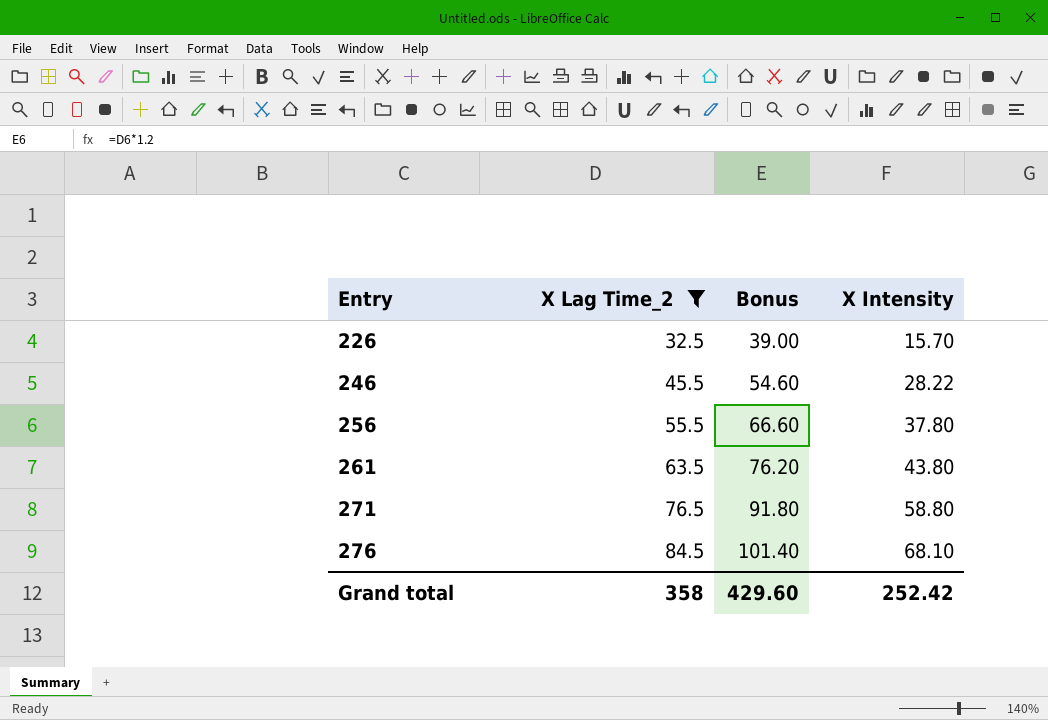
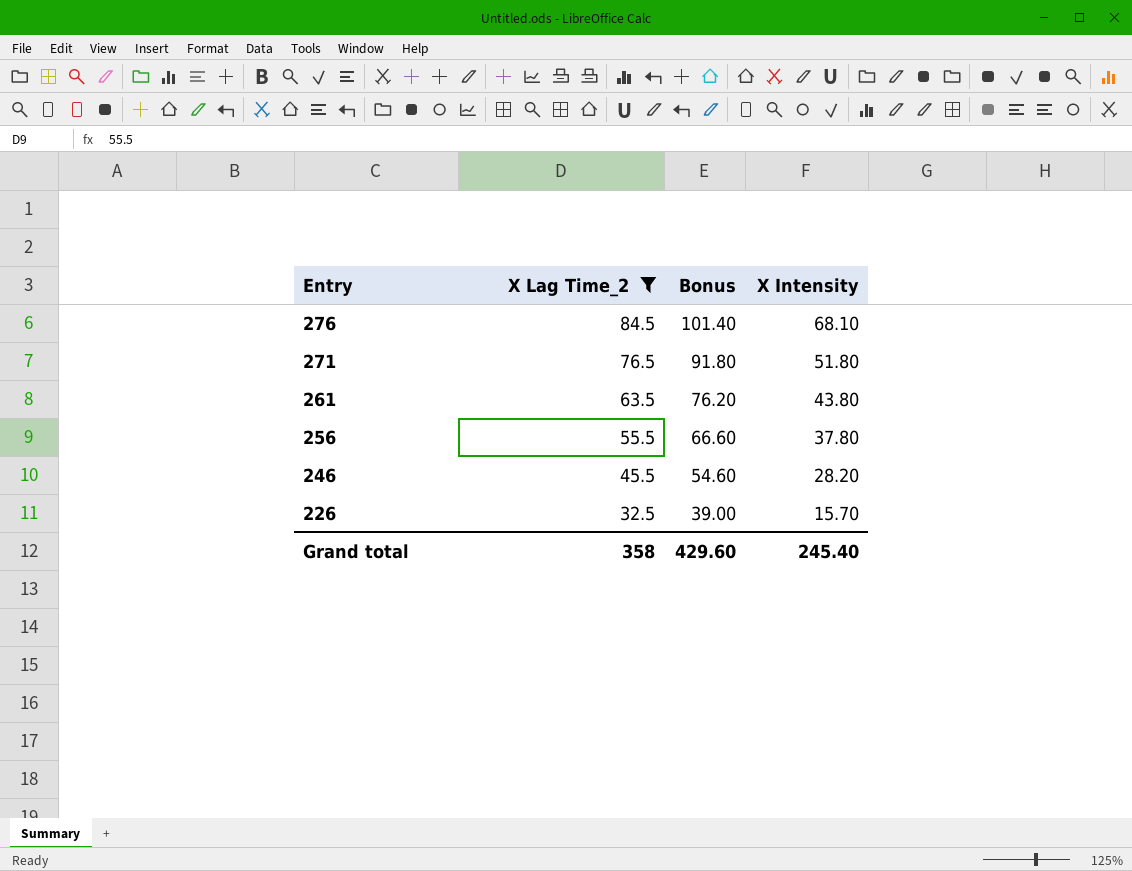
row order: Entry ascending -> Entry descending
271 | X Intensity: 58.80 -> 51.80
246 | X Intensity: 28.22 -> 28.20
Grand total | X Intensity: 252.42 -> 245.40

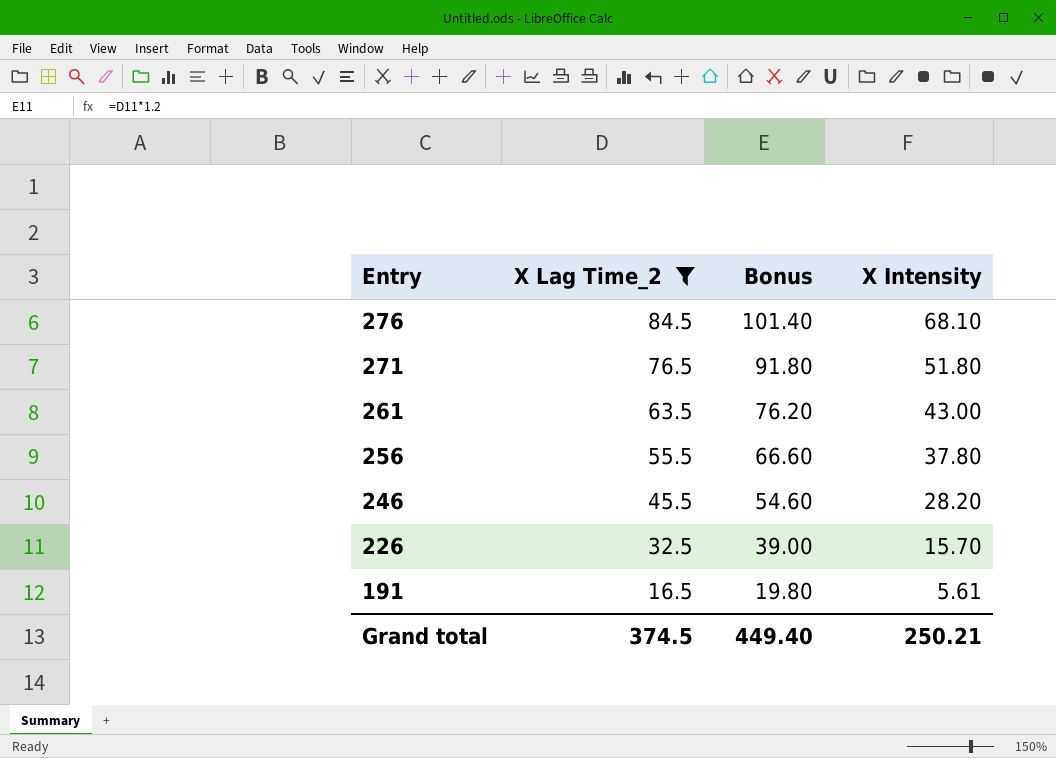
261 | X Intensity: 43.80 -> 43.00
row 191: none -> 16.5 | 19.80 | 5.61
Grand total | X Lag Time_2: 358 -> 374.5
Grand total | Bonus: 429.60 -> 449.40
Grand total | X Intensity: 245.40 -> 250.21

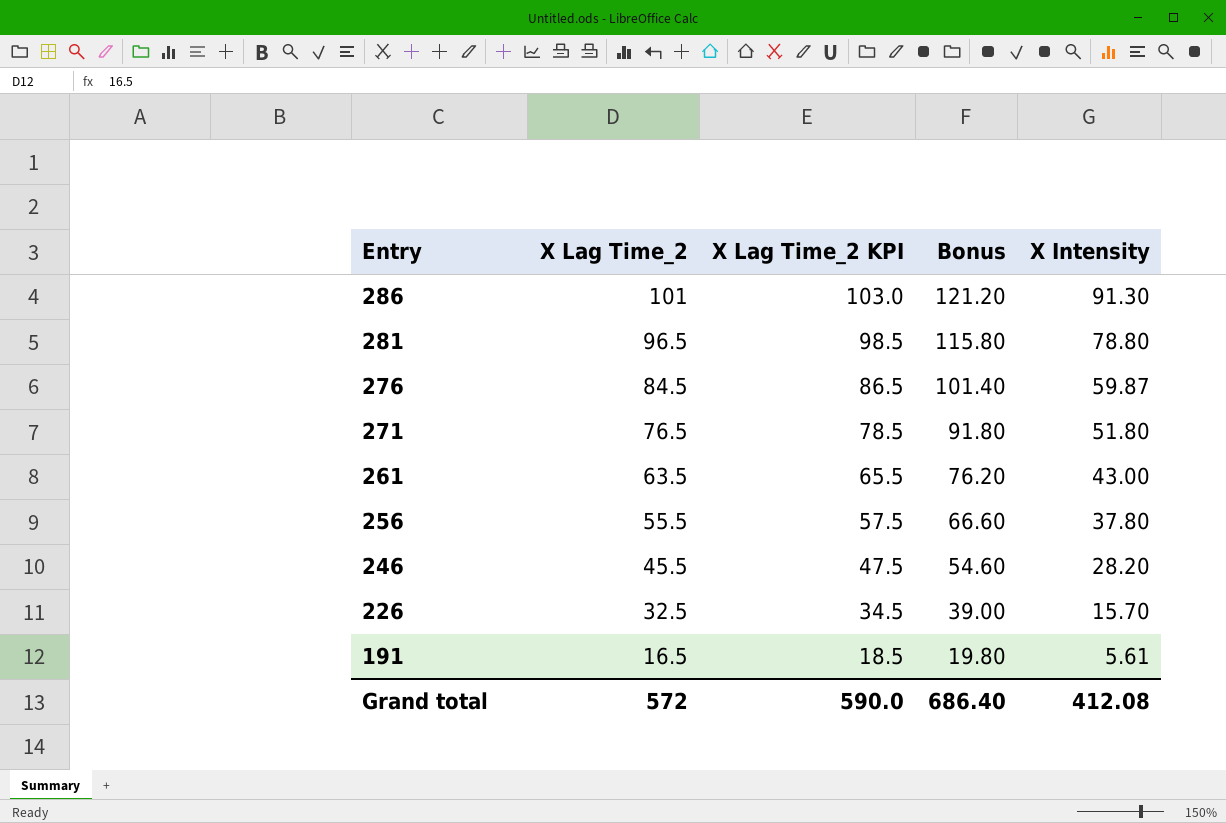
filter: X Lag Time_2 <= 84.5 -> none
column X Lag Time_2 KPI | formula: none -> [X Lag Time_2] + 2
276 | X Intensity: 68.10 -> 59.87
Grand total | X Lag Time_2: 374.5 -> 572
Grand total | Bonus: 449.40 -> 686.40
Grand total | X Intensity: 250.21 -> 412.08

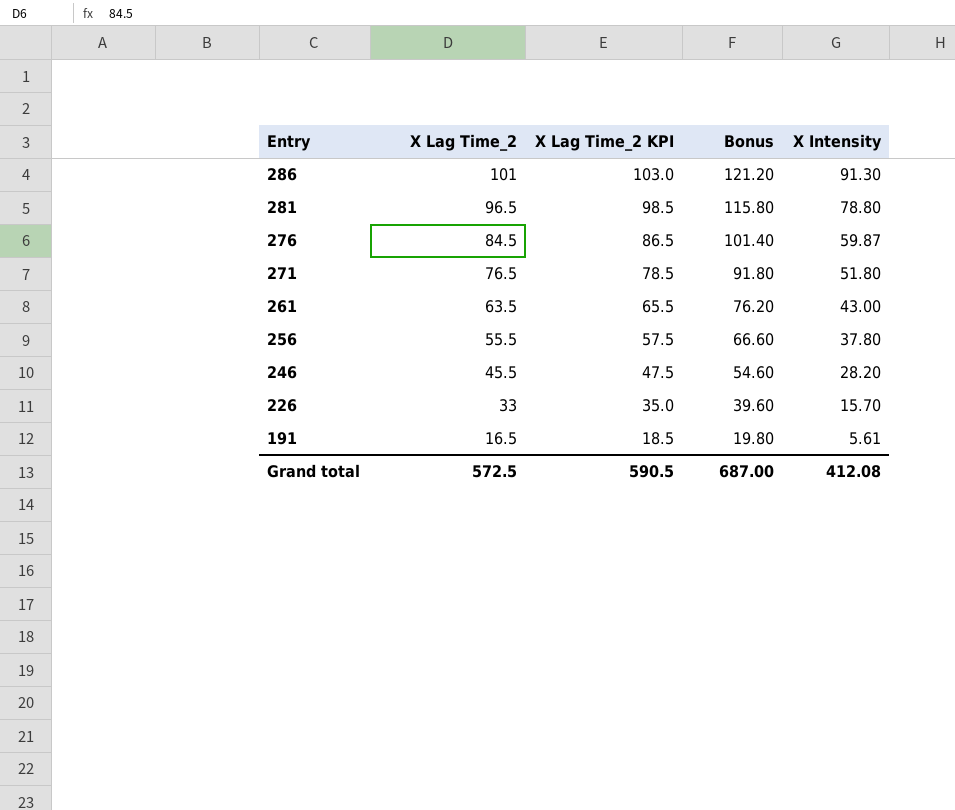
226 | X Lag Time_2: 32.5 -> 33
226 | X Lag Time_2 KPI: 34.5 -> 35.0
226 | Bonus: 39.00 -> 39.60
Grand total | X Lag Time_2: 572 -> 572.5
Grand total | X Lag Time_2 KPI: 590.0 -> 590.5
Grand total | Bonus: 686.40 -> 687.00

